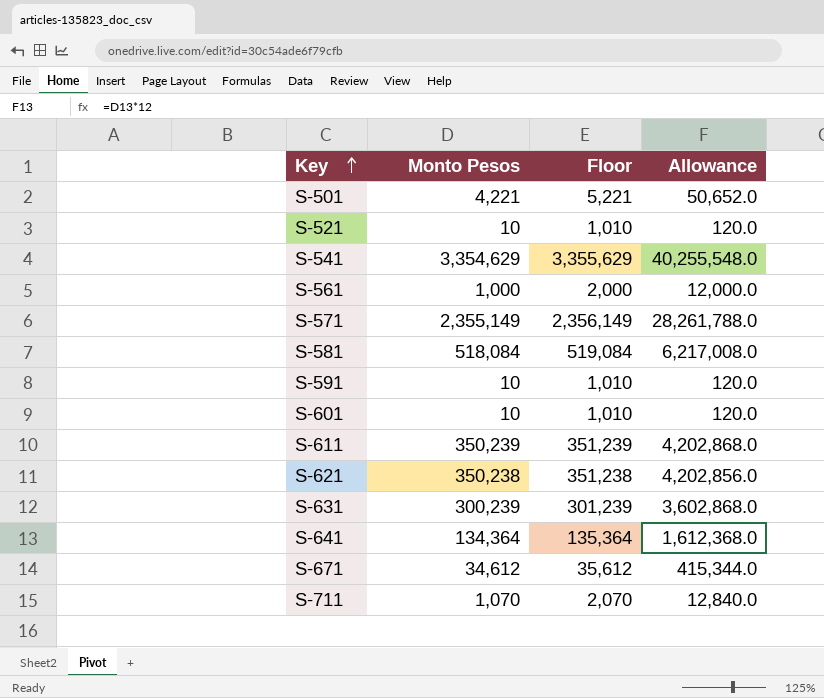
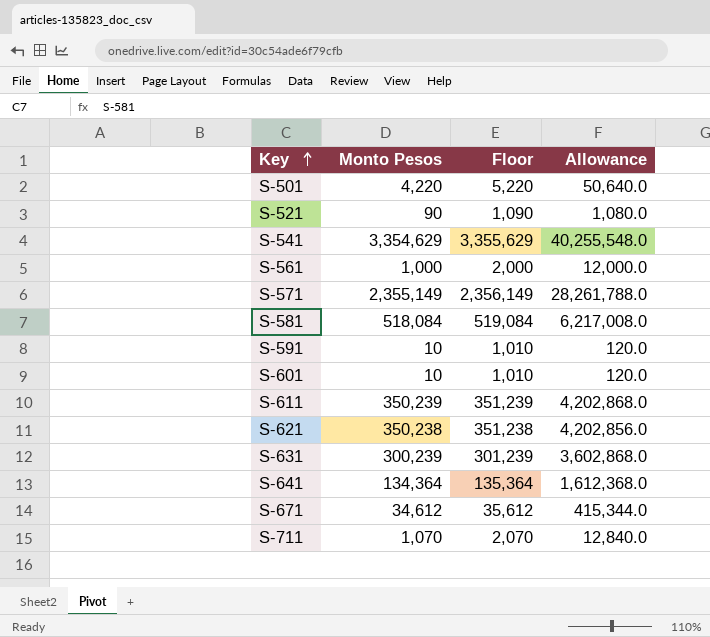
S-501 | Monto Pesos: 4,221 -> 4,220
S-501 | Floor: 5,221 -> 5,220
S-501 | Allowance: 50,652.0 -> 50,640.0
S-521 | Monto Pesos: 10 -> 90
S-521 | Floor: 1,010 -> 1,090
S-521 | Allowance: 120.0 -> 1,080.0

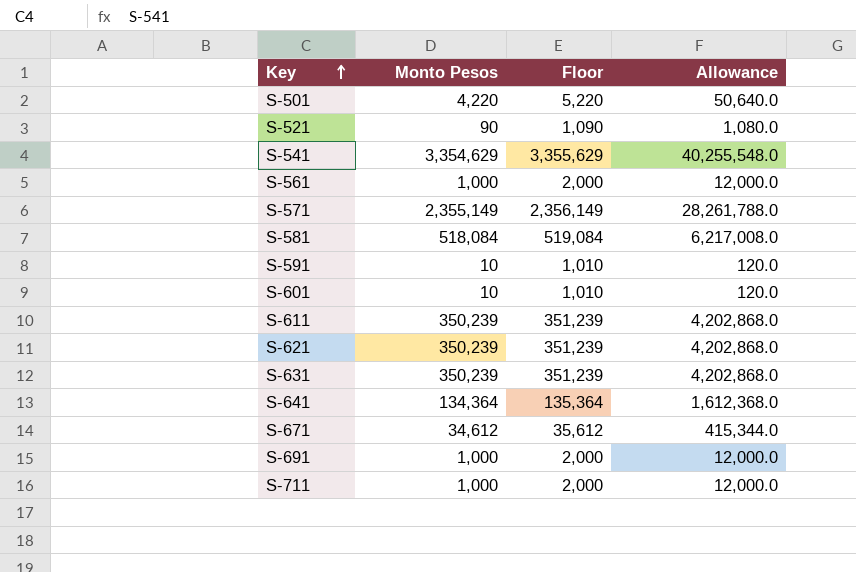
S-621 | Monto Pesos: 350,238 -> 350,239
S-621 | Floor: 351,238 -> 351,239
S-621 | Allowance: 4,202,856.0 -> 4,202,868.0
S-631 | Monto Pesos: 300,239 -> 350,239
S-631 | Floor: 301,239 -> 351,239
S-631 | Allowance: 3,602,868.0 -> 4,202,868.0
row S-691: none -> 1,000 | 2,000 | 12,000.0
S-711 | Monto Pesos: 1,070 -> 1,000
S-711 | Floor: 2,070 -> 2,000
S-711 | Allowance: 12,840.0 -> 12,000.0

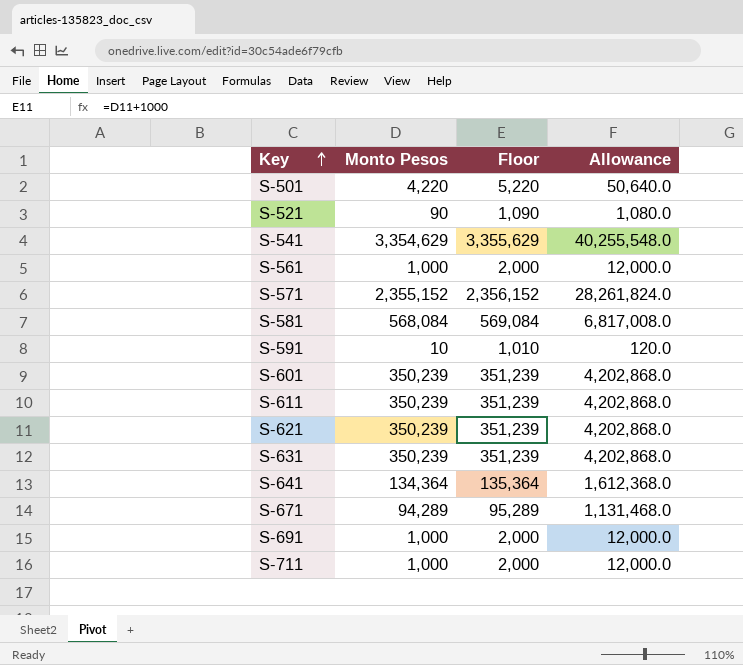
S-571 | Monto Pesos: 2,355,149 -> 2,355,152
S-571 | Floor: 2,356,149 -> 2,356,152
S-571 | Allowance: 28,261,788.0 -> 28,261,824.0
S-581 | Monto Pesos: 518,084 -> 568,084
S-581 | Floor: 519,084 -> 569,084
S-581 | Allowance: 6,217,008.0 -> 6,817,008.0
S-601 | Monto Pesos: 10 -> 350,239
S-601 | Floor: 1,010 -> 351,239
S-601 | Allowance: 120.0 -> 4,202,868.0
S-671 | Monto Pesos: 34,612 -> 94,289
S-671 | Floor: 35,612 -> 95,289
S-671 | Allowance: 415,344.0 -> 1,131,468.0

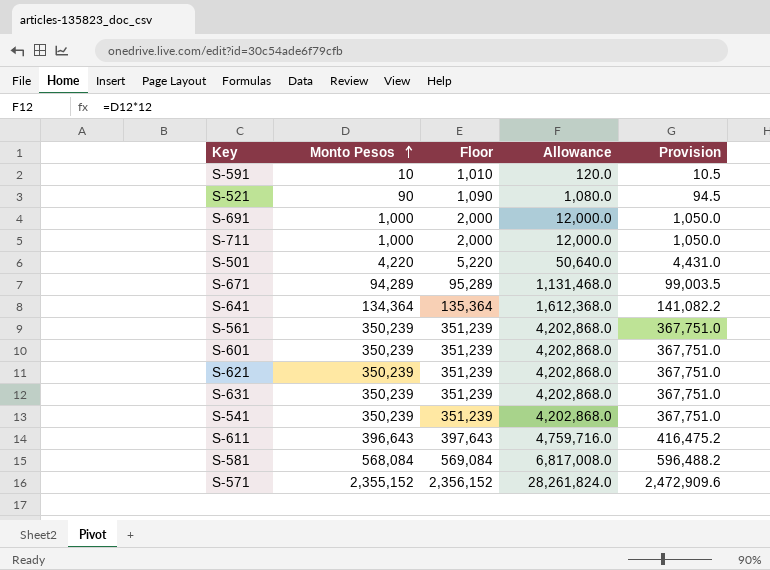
row order: Key ascending -> Monto Pesos ascending
column Provision | formula: none -> [Monto Pesos] * 1.05
S-561 | Monto Pesos: 1,000 -> 350,239
S-561 | Floor: 2,000 -> 351,239
S-561 | Allowance: 12,000.0 -> 4,202,868.0
S-541 | Monto Pesos: 3,354,629 -> 350,239
S-541 | Floor: 3,355,629 -> 351,239
S-541 | Allowance: 40,255,548.0 -> 4,202,868.0
S-611 | Monto Pesos: 350,239 -> 396,643
S-611 | Floor: 351,239 -> 397,643
S-611 | Allowance: 4,202,868.0 -> 4,759,716.0

